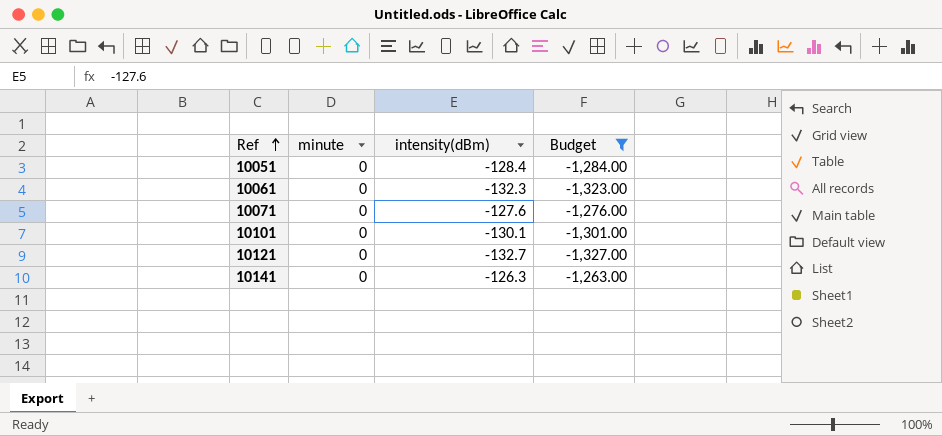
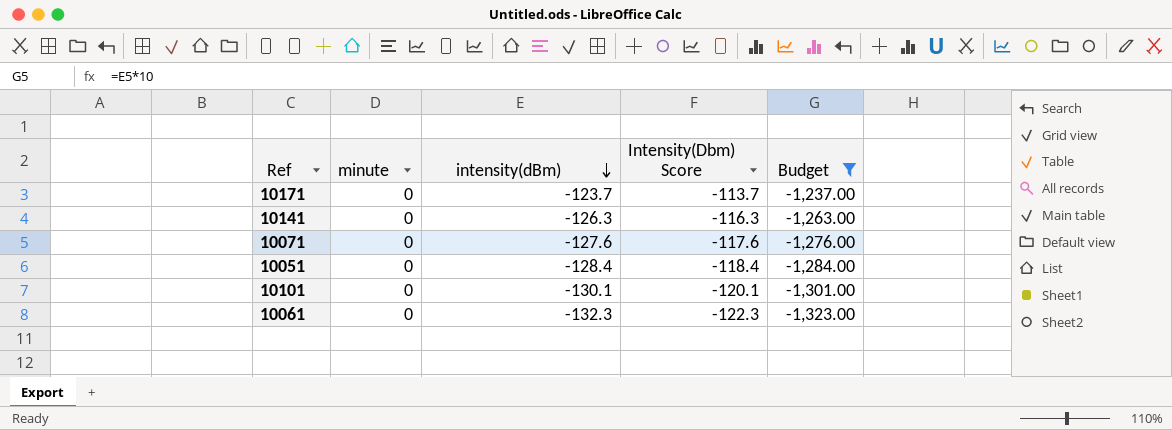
row order: Ref ascending -> intensity(dBm) descending
column Intensity(Dbm) Score | formula: none -> [intensity(dBm)] + 10
row 10121: 0 | -132.7 | -1,327.00 -> none
row 10171: none -> 0 | -123.7 | -113.7 | -1,237.00

